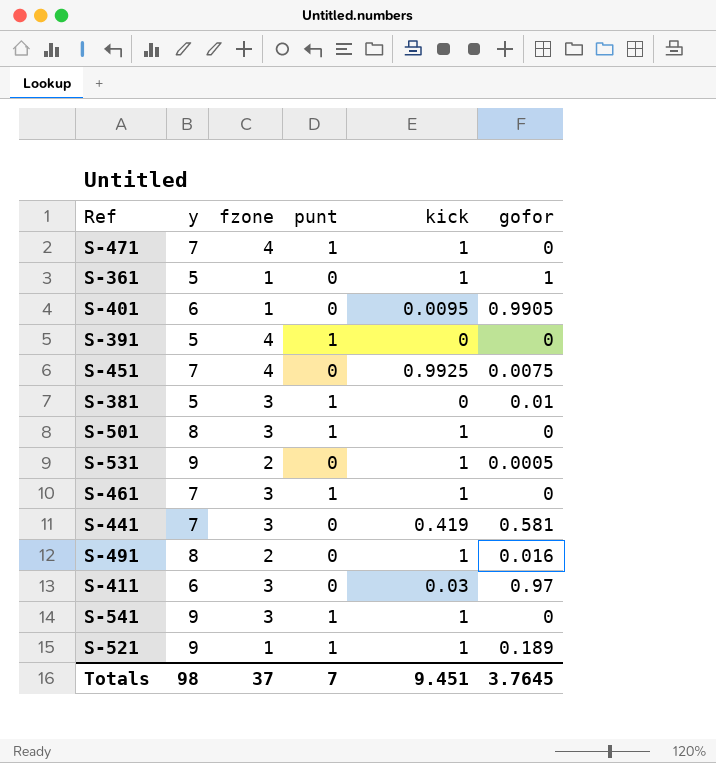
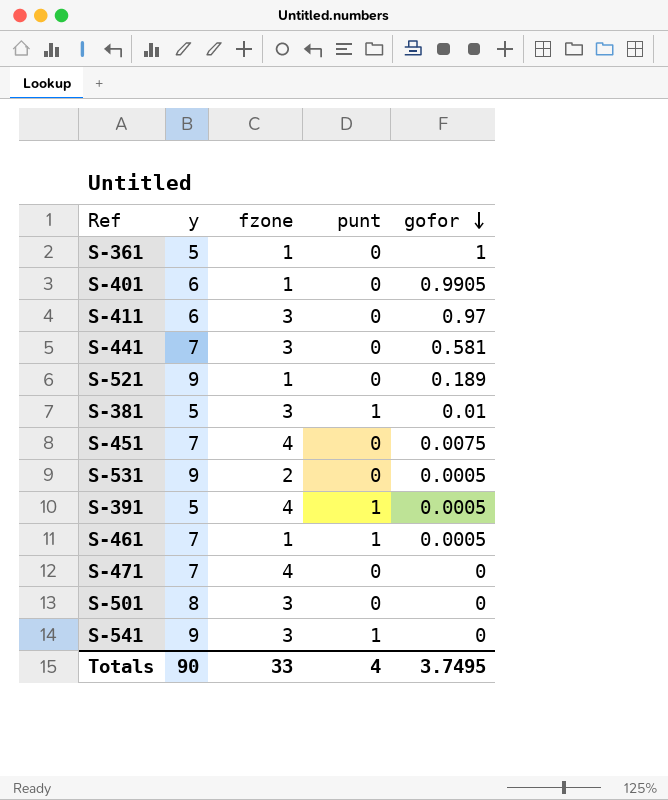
row order: none -> gofor descending
column kick | position: 5 -> none
row S-491: 8 | 2 | 0 | 1 | 0.016 -> none
S-521 | punt: 1 -> 0
S-391 | gofor: 0 -> 0.0005
S-461 | fzone: 3 -> 1
S-461 | gofor: 0 -> 0.0005
S-471 | punt: 1 -> 0
S-501 | punt: 1 -> 0
Totals | y: 98 -> 90
Totals | fzone: 37 -> 33
Totals | punt: 7 -> 4
Totals | gofor: 3.7645 -> 3.7495

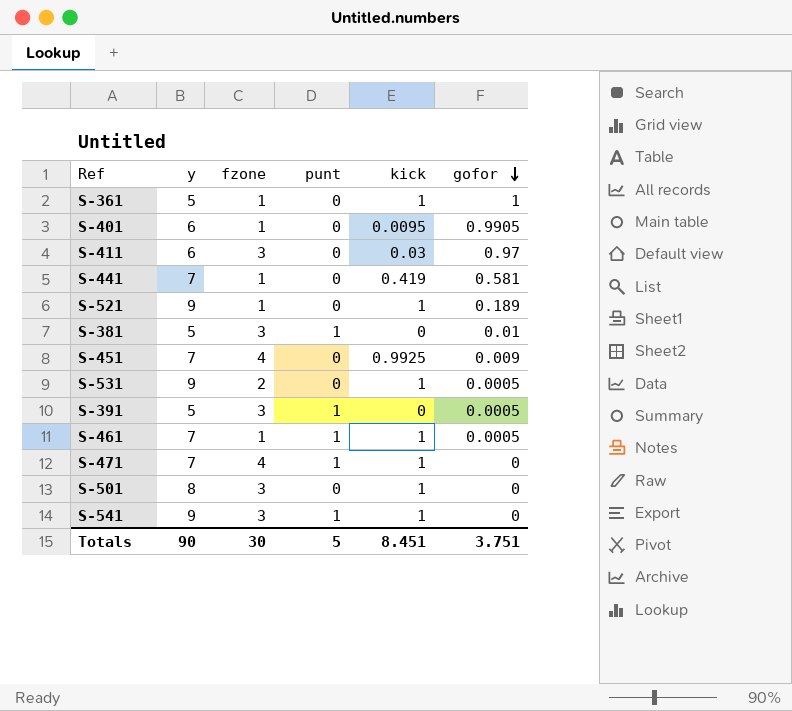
column kick | position: none -> 5
S-441 | fzone: 3 -> 1
S-451 | gofor: 0.0075 -> 0.009
S-391 | fzone: 4 -> 3
S-471 | punt: 0 -> 1
Totals | fzone: 33 -> 30
Totals | punt: 4 -> 5
Totals | gofor: 3.7495 -> 3.751

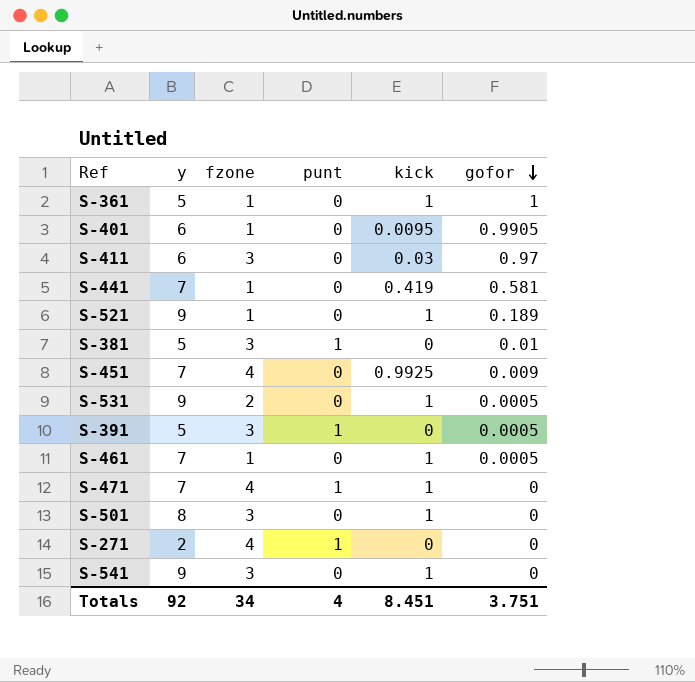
S-461 | punt: 1 -> 0
row S-271: none -> 2 | 4 | 1 | 0 | 0
S-541 | punt: 1 -> 0
Totals | y: 90 -> 92
Totals | fzone: 30 -> 34
Totals | punt: 5 -> 4

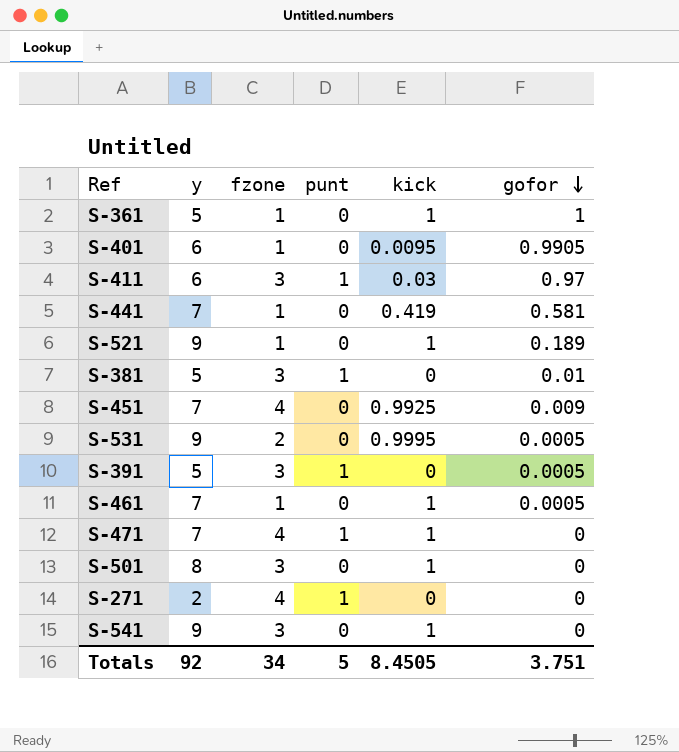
S-411 | punt: 0 -> 1
S-531 | kick: 1 -> 0.9995
Totals | punt: 4 -> 5
Totals | kick: 8.451 -> 8.4505

